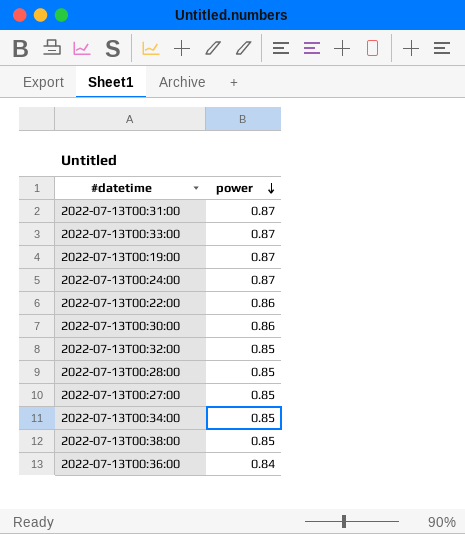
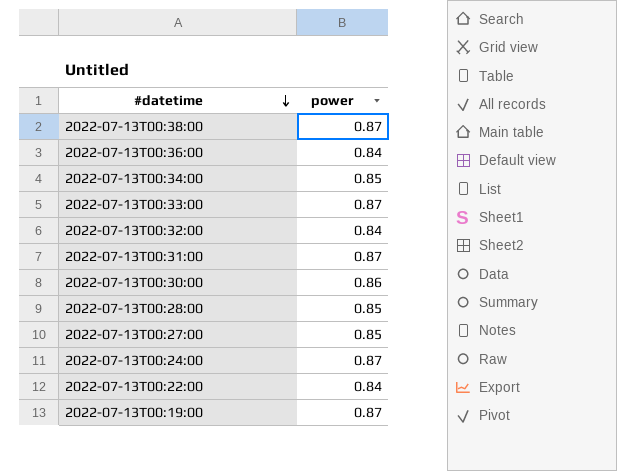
row order: power descending -> #datetime descending
2022-07-13T00:38:00 | power: 0.85 -> 0.87
2022-07-13T00:32:00 | power: 0.85 -> 0.84
2022-07-13T00:22:00 | power: 0.86 -> 0.84

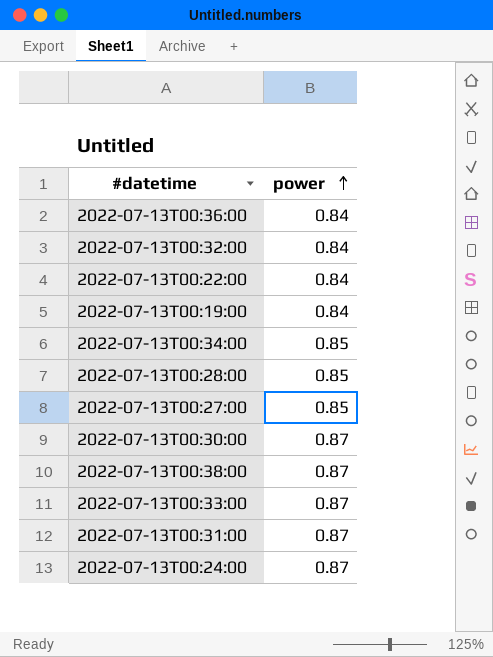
row order: #datetime descending -> power ascending
2022-07-13T00:19:00 | power: 0.87 -> 0.84
2022-07-13T00:30:00 | power: 0.86 -> 0.87

